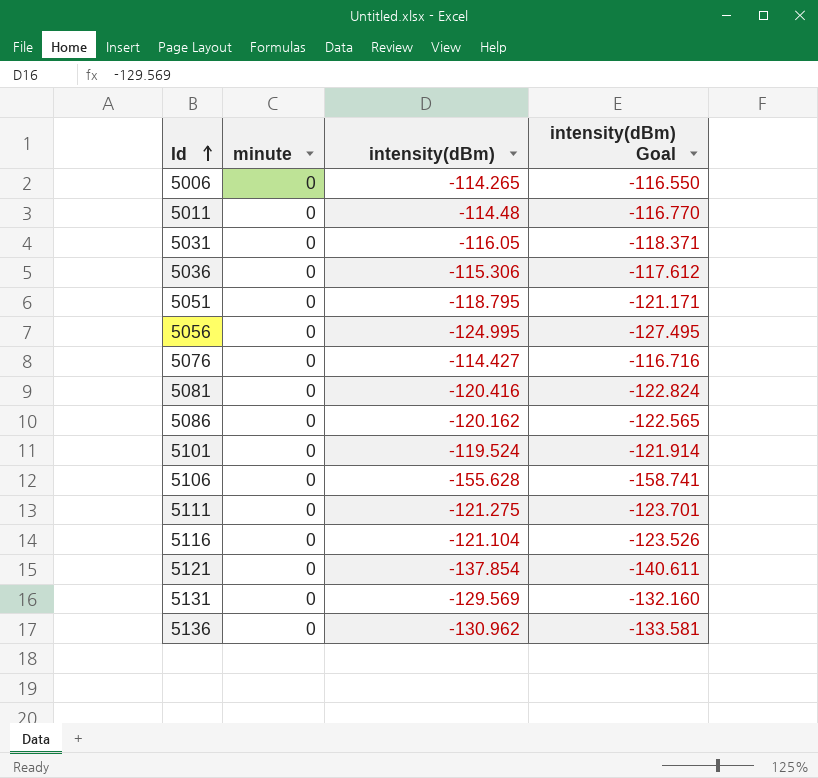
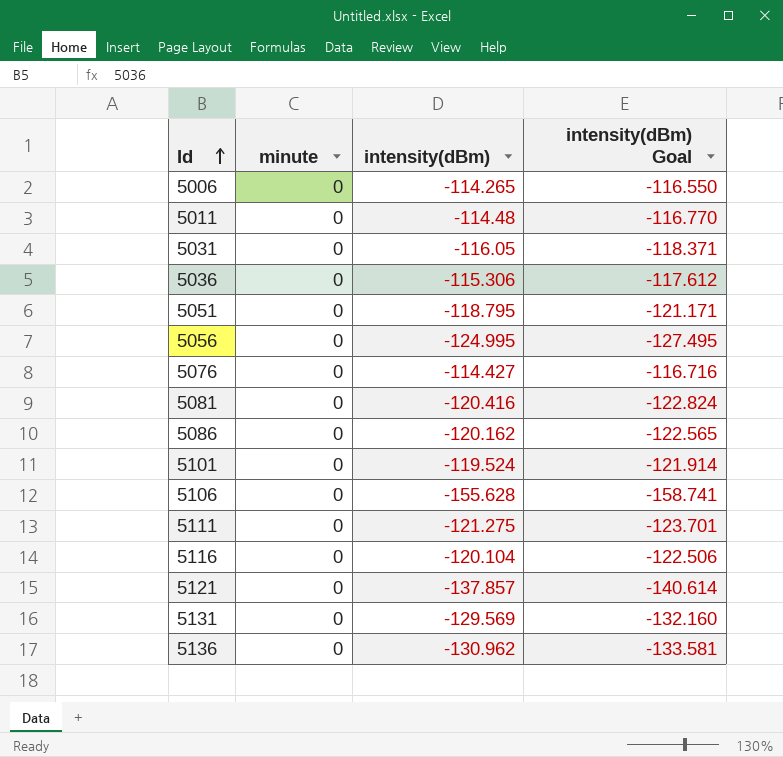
5116 | intensity(dBm): -121.104 -> -120.104
5116 | intensity(dBm) Goal: -123.526 -> -122.506
5121 | intensity(dBm): -137.854 -> -137.857
5121 | intensity(dBm) Goal: -140.611 -> -140.614

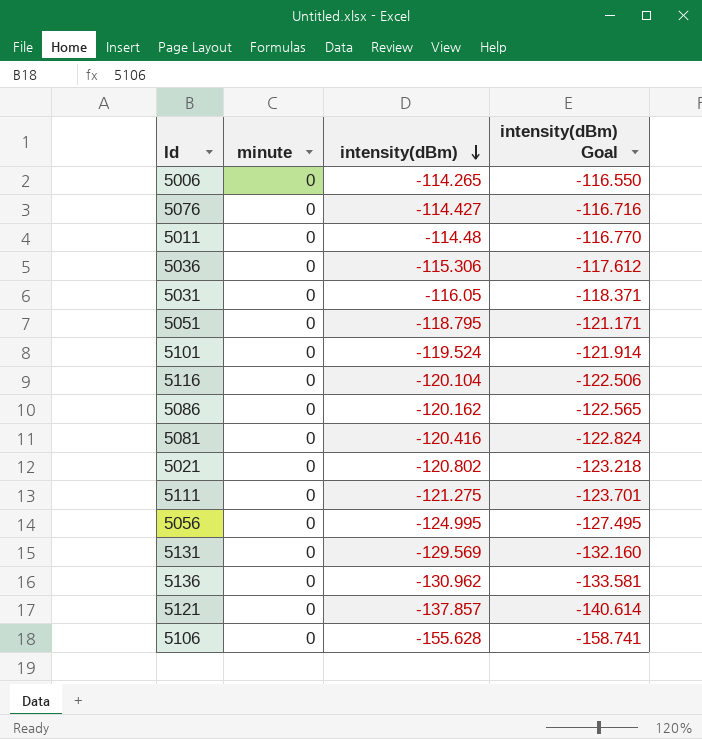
row order: Id ascending -> intensity(dBm) descending
row 5021: none -> 0 | -120.802 | -123.218

